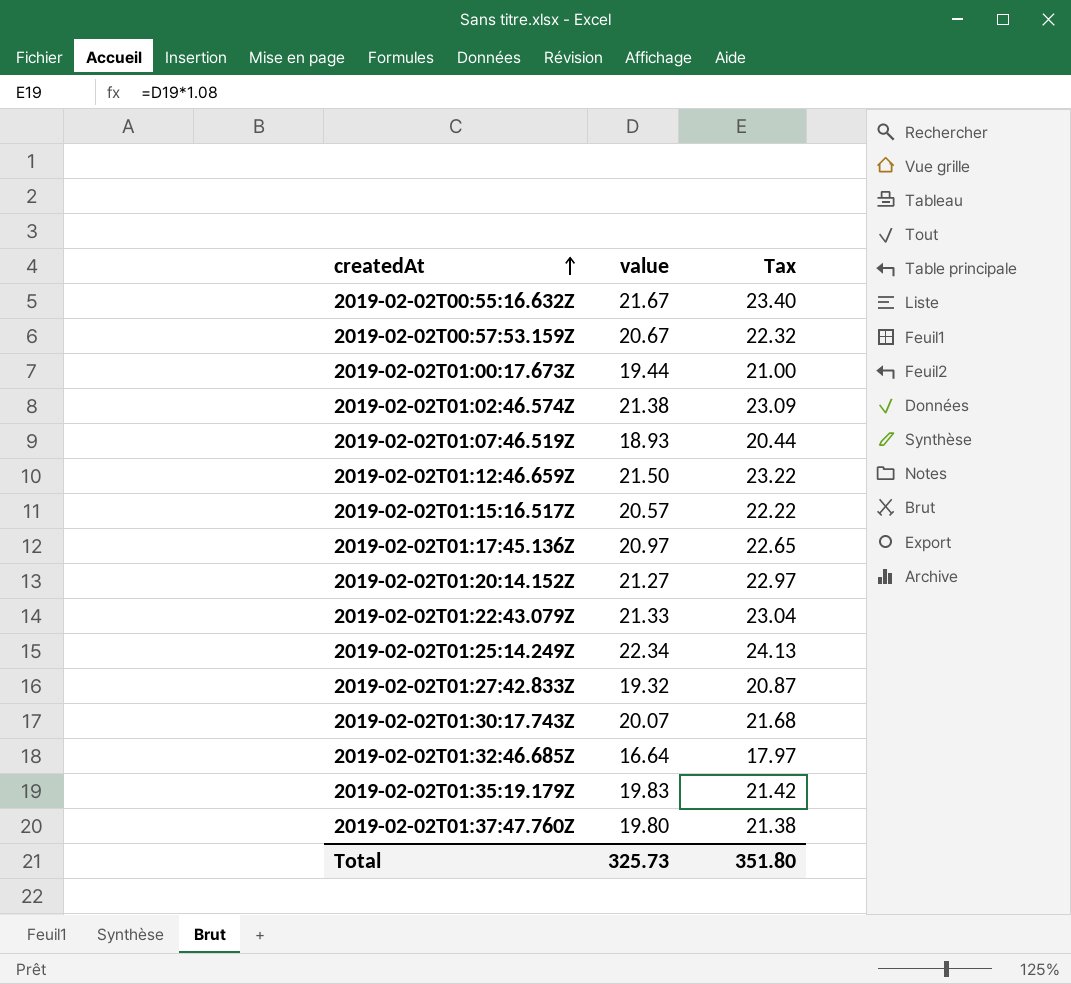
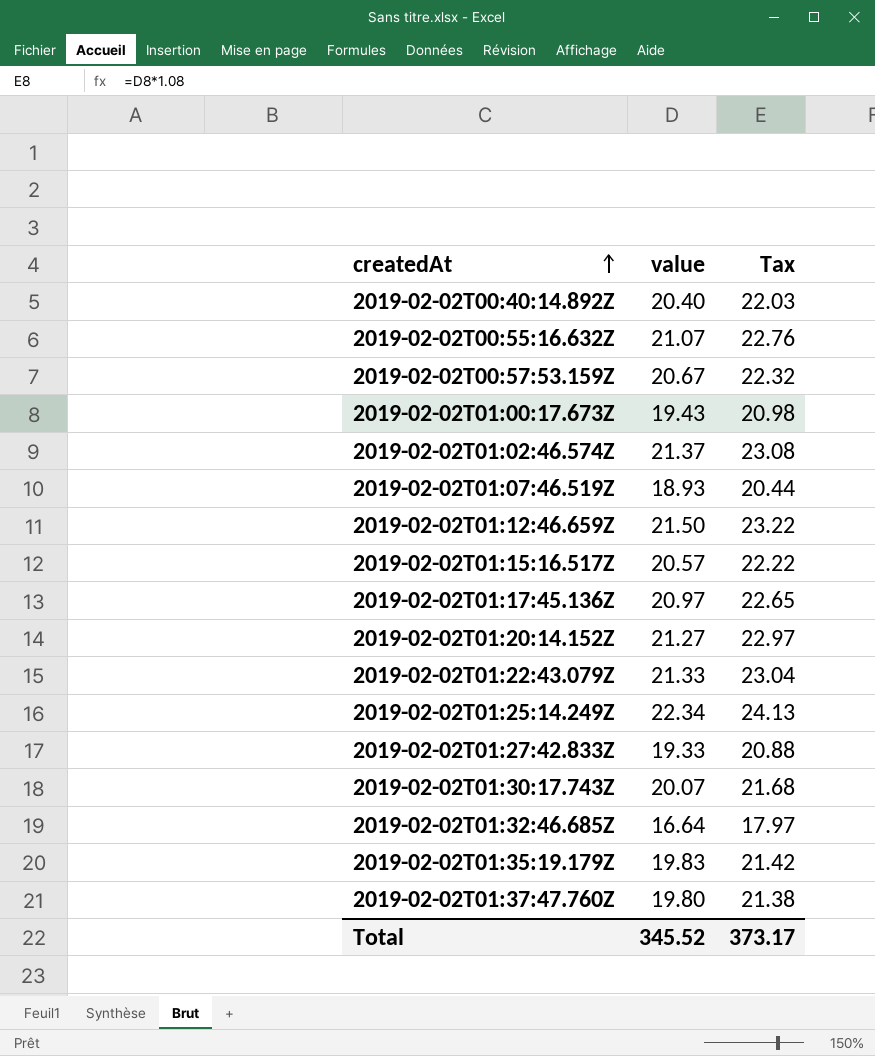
row 2019-02-02T00:40:14.892Z: none -> 20.40 | 22.03
2019-02-02T00:55:16.632Z | value: 21.67 -> 21.07
2019-02-02T00:55:16.632Z | Tax: 23.40 -> 22.76
2019-02-02T01:00:17.673Z | value: 19.44 -> 19.43
2019-02-02T01:00:17.673Z | Tax: 21.00 -> 20.98
2019-02-02T01:02:46.574Z | value: 21.38 -> 21.37
2019-02-02T01:02:46.574Z | Tax: 23.09 -> 23.08
2019-02-02T01:27:42.833Z | value: 19.32 -> 19.33
2019-02-02T01:27:42.833Z | Tax: 20.87 -> 20.88
Total | value: 325.73 -> 345.52
Total | Tax: 351.80 -> 373.17

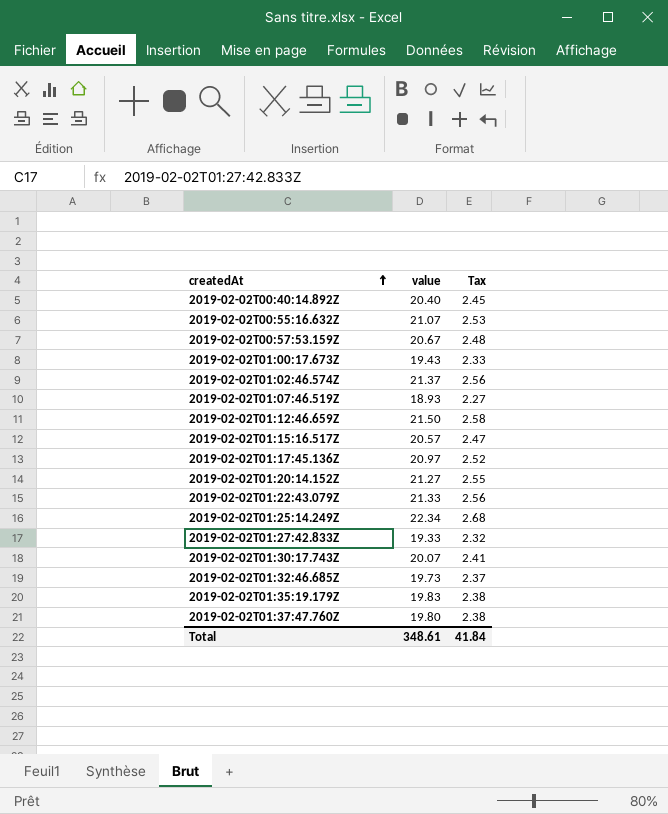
column Tax | formula: [value] * 1.08 -> [value] * 0.12
2019-02-02T01:32:46.685Z | value: 16.64 -> 19.73
Total | value: 345.52 -> 348.61
Total | Tax: 373.17 -> 41.84

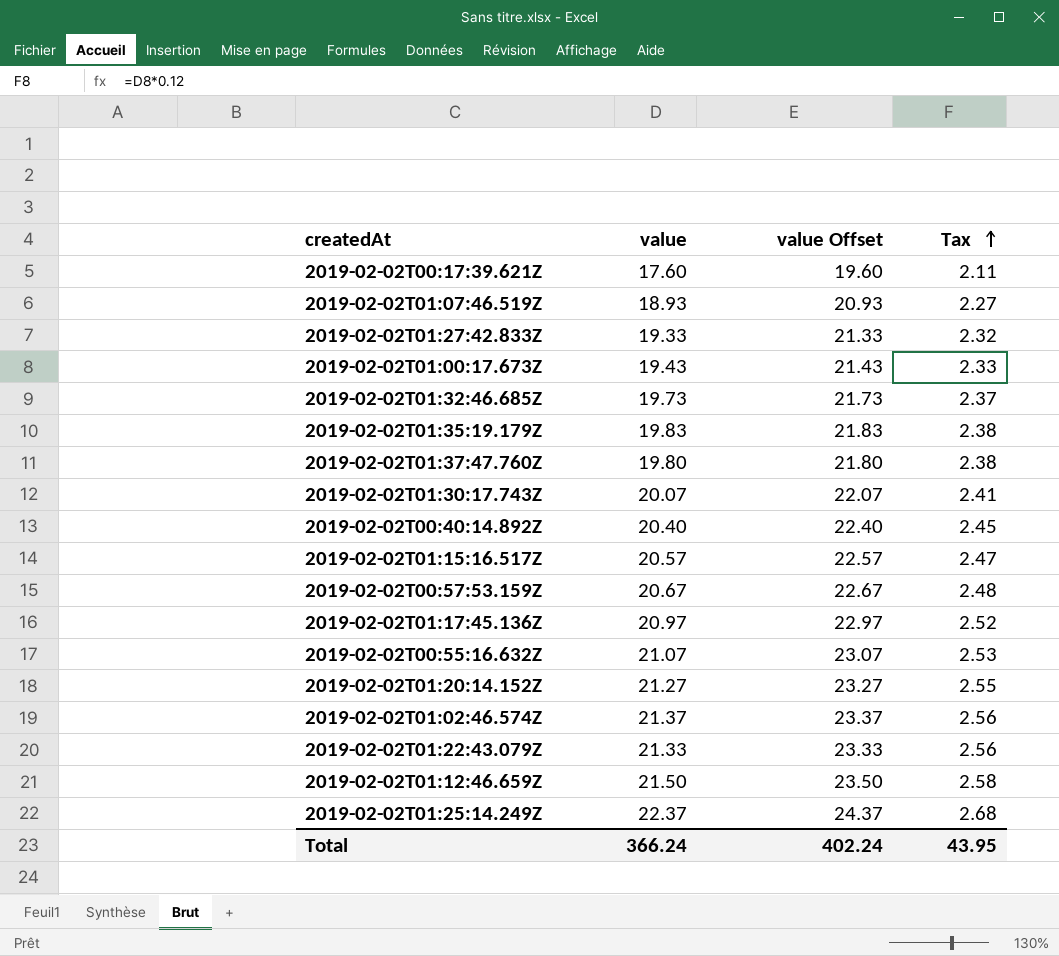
row order: createdAt ascending -> Tax ascending
column value Offset | formula: none -> [value] + 2
row 2019-02-02T00:17:39.621Z: none -> 17.60 | 19.60 | 2.11
2019-02-02T01:25:14.249Z | value: 22.34 -> 22.37
Total | value: 348.61 -> 366.24
Total | Tax: 41.84 -> 43.95

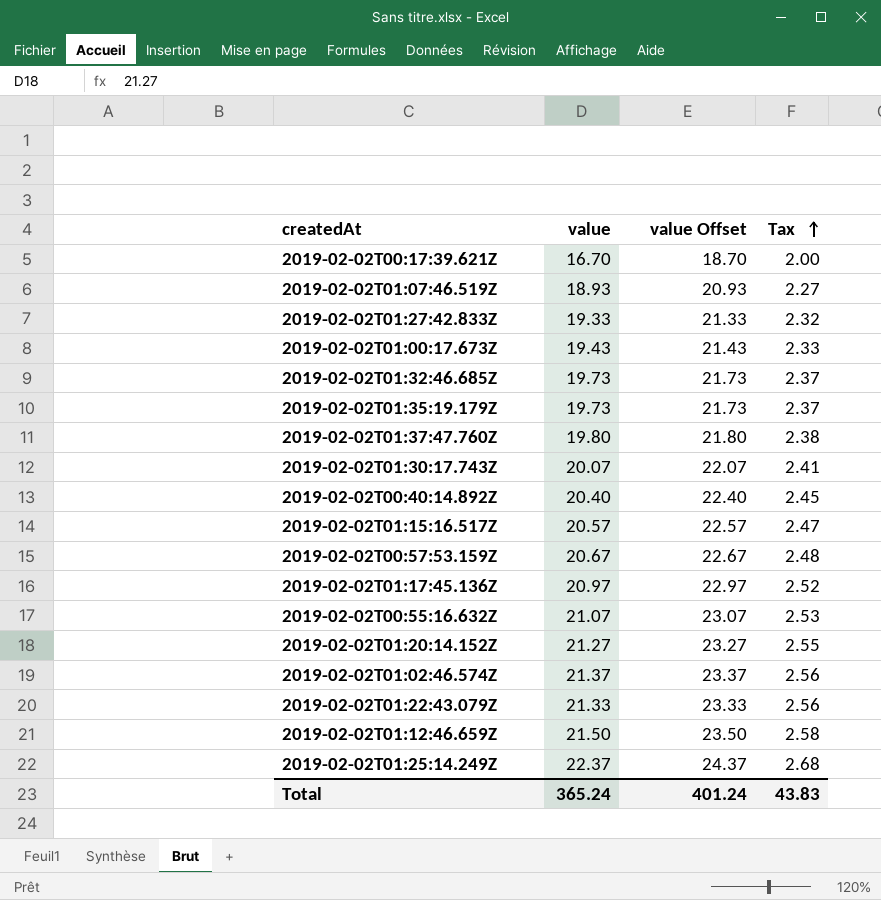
2019-02-02T00:17:39.621Z | value: 17.60 -> 16.70
2019-02-02T00:17:39.621Z | value Offset: 19.60 -> 18.70
2019-02-02T00:17:39.621Z | Tax: 2.11 -> 2.00
2019-02-02T01:35:19.179Z | value: 19.83 -> 19.73
2019-02-02T01:35:19.179Z | value Offset: 21.83 -> 21.73
2019-02-02T01:35:19.179Z | Tax: 2.38 -> 2.37
Total | value: 366.24 -> 365.24
Total | value Offset: 402.24 -> 401.24
Total | Tax: 43.95 -> 43.83

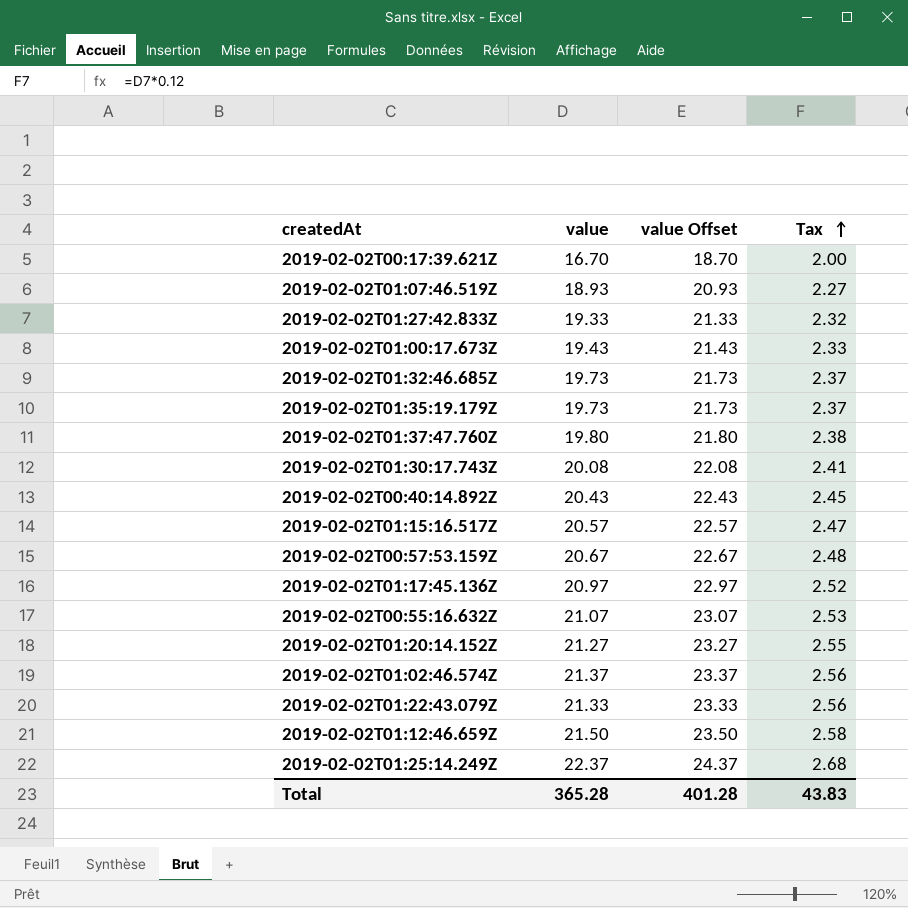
2019-02-02T01:30:17.743Z | value: 20.07 -> 20.08
2019-02-02T01:30:17.743Z | value Offset: 22.07 -> 22.08
2019-02-02T00:40:14.892Z | value: 20.40 -> 20.43
2019-02-02T00:40:14.892Z | value Offset: 22.40 -> 22.43
Total | value: 365.24 -> 365.28
Total | value Offset: 401.24 -> 401.28

